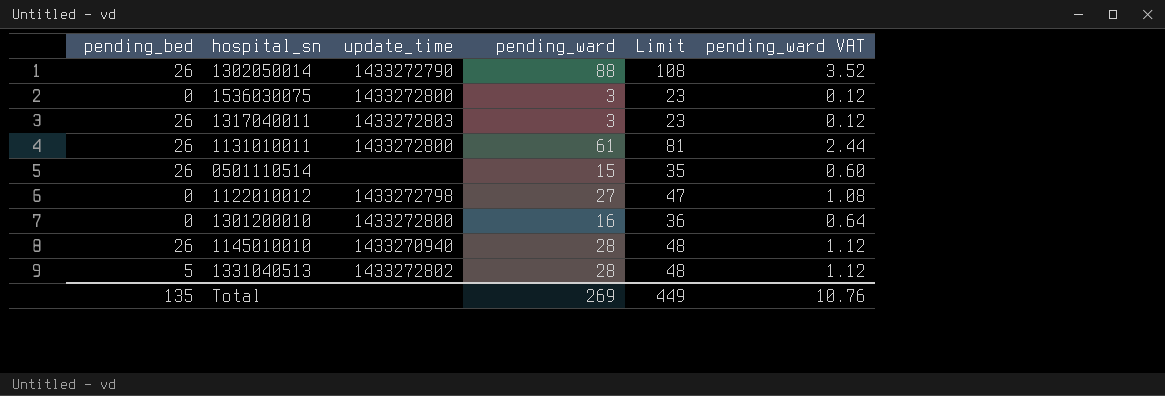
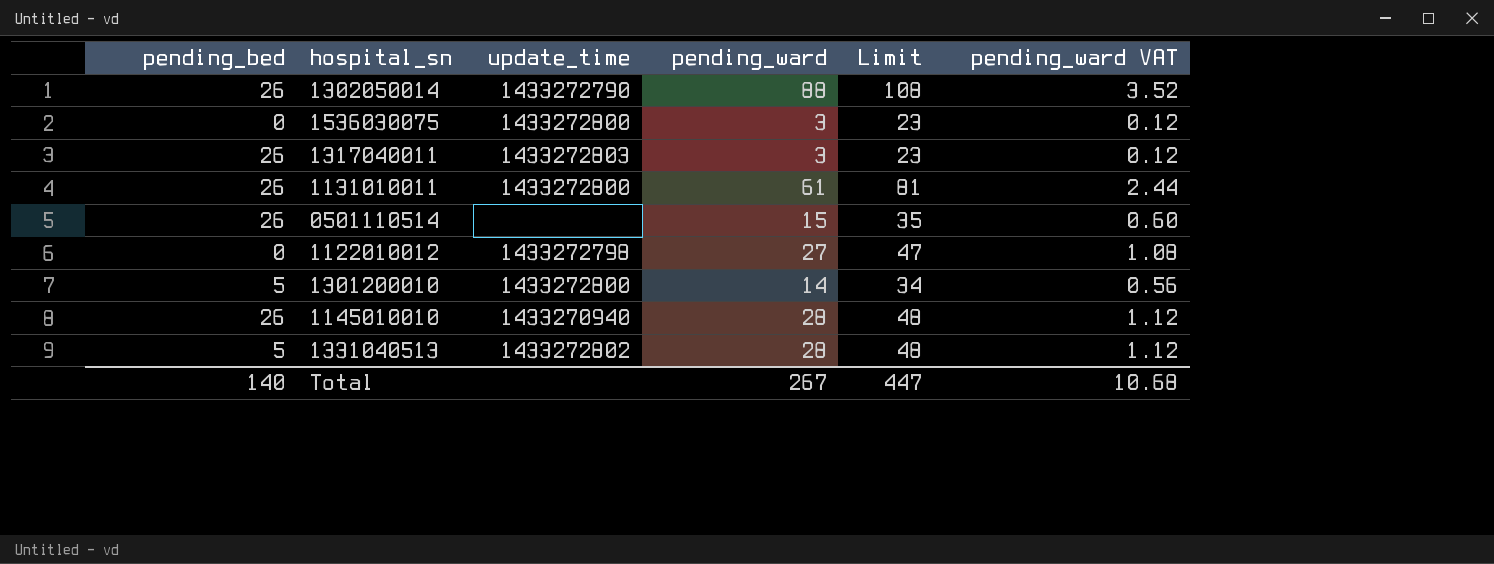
1301200010 | pending_bed: 0 -> 5
1301200010 | pending_ward: 16 -> 14
1301200010 | Limit: 36 -> 34
1301200010 | pending_ward VAT: 0.64 -> 0.56
Total | pending_bed: 135 -> 140
Total | pending_ward: 269 -> 267
Total | Limit: 449 -> 447
Total | pending_ward VAT: 10.76 -> 10.68

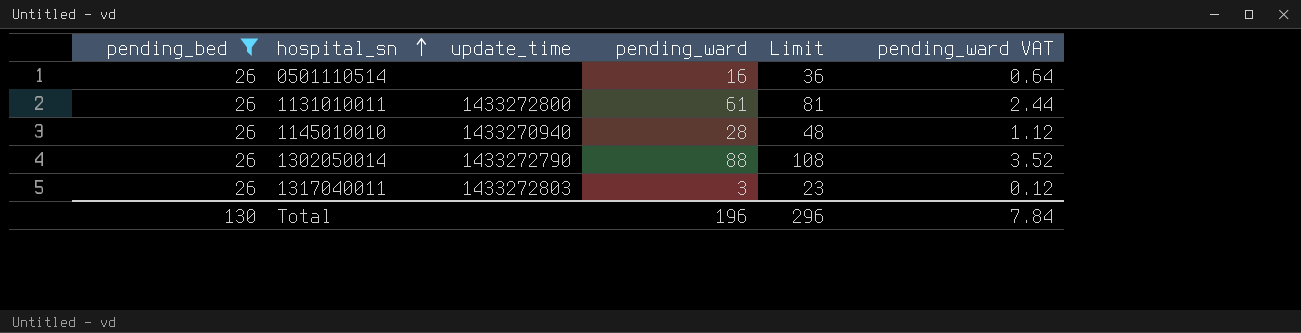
filter: none -> pending_bed = 26
row order: none -> hospital_sn ascending
0501110514 | pending_ward: 15 -> 16
0501110514 | Limit: 35 -> 36
0501110514 | pending_ward VAT: 0.60 -> 0.64
Total | pending_bed: 140 -> 130
Total | pending_ward: 267 -> 196
Total | Limit: 447 -> 296
Total | pending_ward VAT: 10.68 -> 7.84

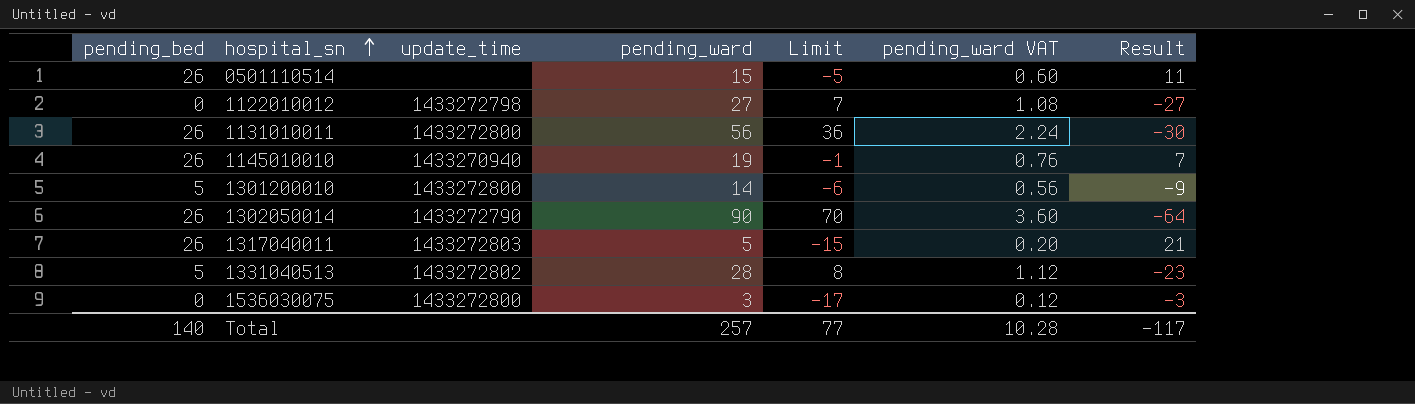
filter: pending_bed = 26 -> none
column Limit | formula: [pending_ward] + 20 -> [pending_ward] - 20
column Result | formula: none -> [pending_bed] - [pending_ward]
0501110514 | pending_ward: 16 -> 15
0501110514 | pending_ward VAT: 0.64 -> 0.60
1131010011 | pending_ward: 61 -> 56
1131010011 | pending_ward VAT: 2.44 -> 2.24
1145010010 | pending_ward: 28 -> 19
1145010010 | pending_ward VAT: 1.12 -> 0.76
1302050014 | pending_ward: 88 -> 90
1302050014 | pending_ward VAT: 3.52 -> 3.60
1317040011 | pending_ward: 3 -> 5
1317040011 | pending_ward VAT: 0.12 -> 0.20
Total | pending_bed: 130 -> 140
Total | pending_ward: 196 -> 257
Total | Limit: 296 -> 77
Total | pending_ward VAT: 7.84 -> 10.28

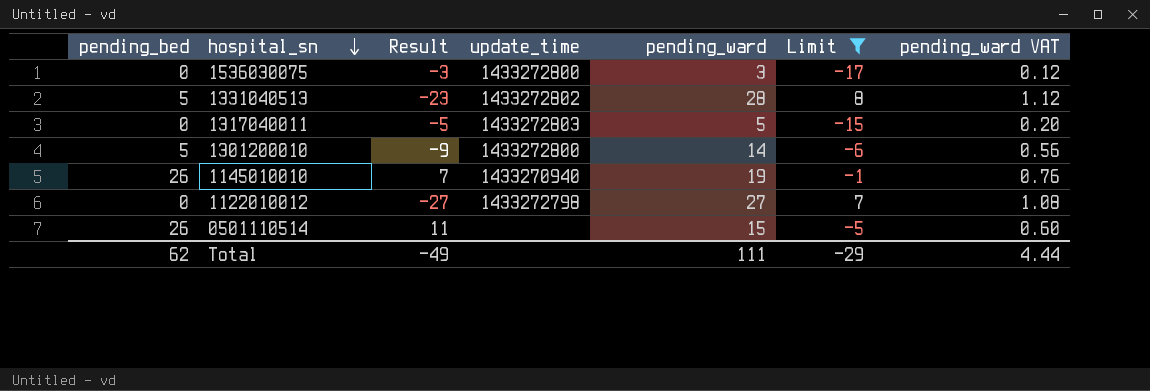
filter: none -> Limit <= 8
row order: hospital_sn ascending -> hospital_sn descending
column Result | position: 7 -> 3
1317040011 | pending_bed: 26 -> 0
1317040011 | Result: 21 -> -5
Total | pending_bed: 140 -> 62
Total | Result: -117 -> -49
Total | pending_ward: 257 -> 111
Total | Limit: 77 -> -29
Total | pending_ward VAT: 10.28 -> 4.44

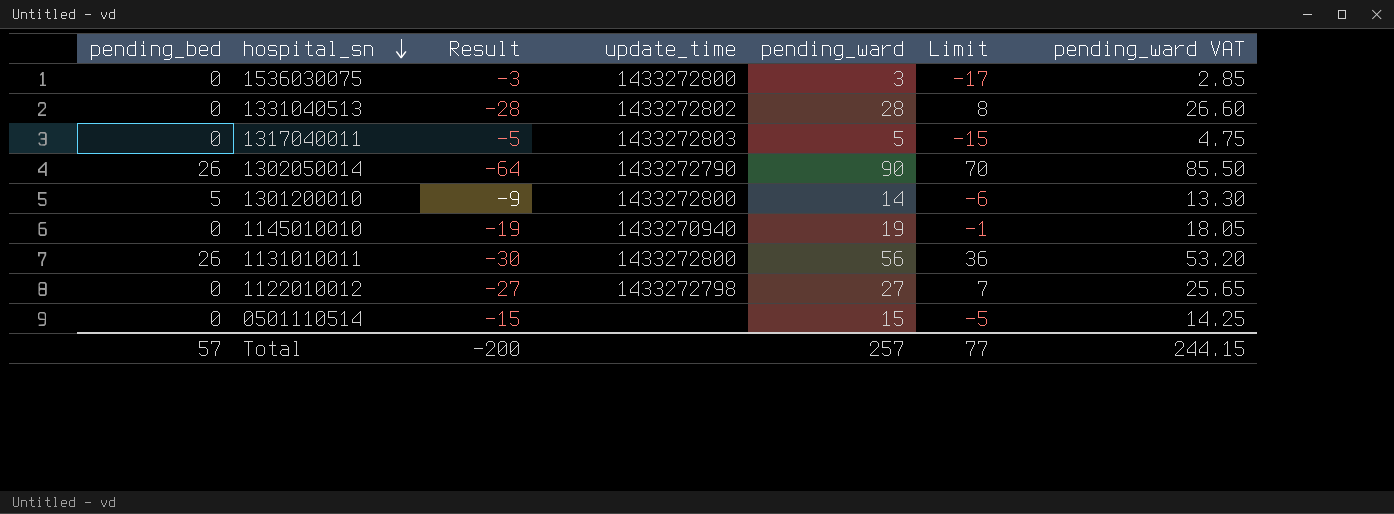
filter: Limit <= 8 -> none
column pending_ward VAT | formula: [pending_ward] * 0.04 -> [pending_ward] * 0.95
1331040513 | pending_bed: 5 -> 0
1331040513 | Result: -23 -> -28
1145010010 | pending_bed: 26 -> 0
1145010010 | Result: 7 -> -19
0501110514 | pending_bed: 26 -> 0
0501110514 | Result: 11 -> -15
Total | pending_bed: 62 -> 57
Total | Result: -49 -> -200
Total | pending_ward: 111 -> 257
Total | Limit: -29 -> 77
Total | pending_ward VAT: 4.44 -> 244.15

